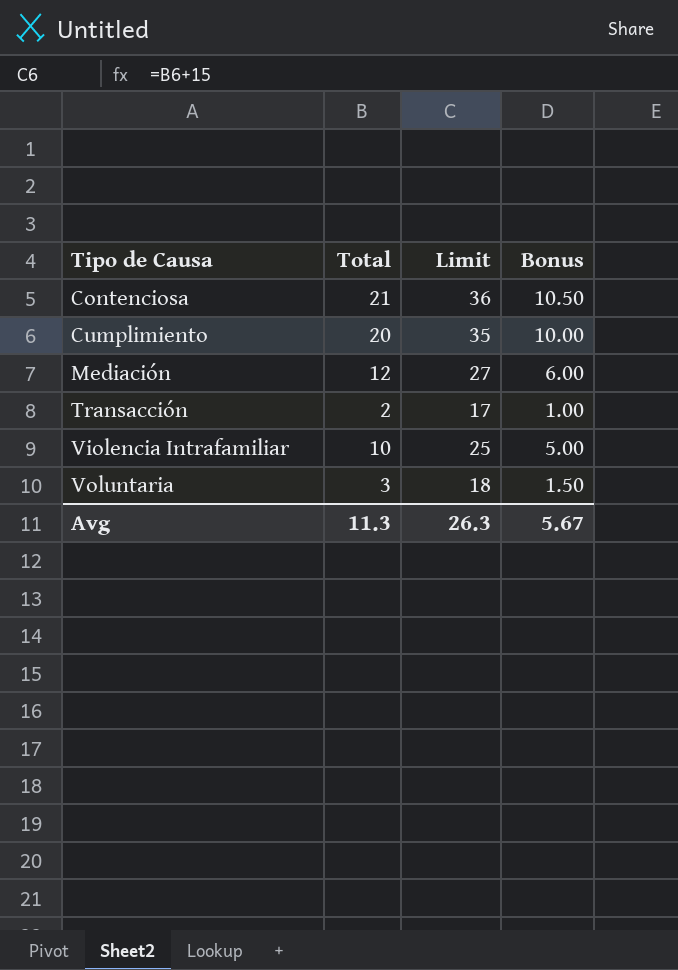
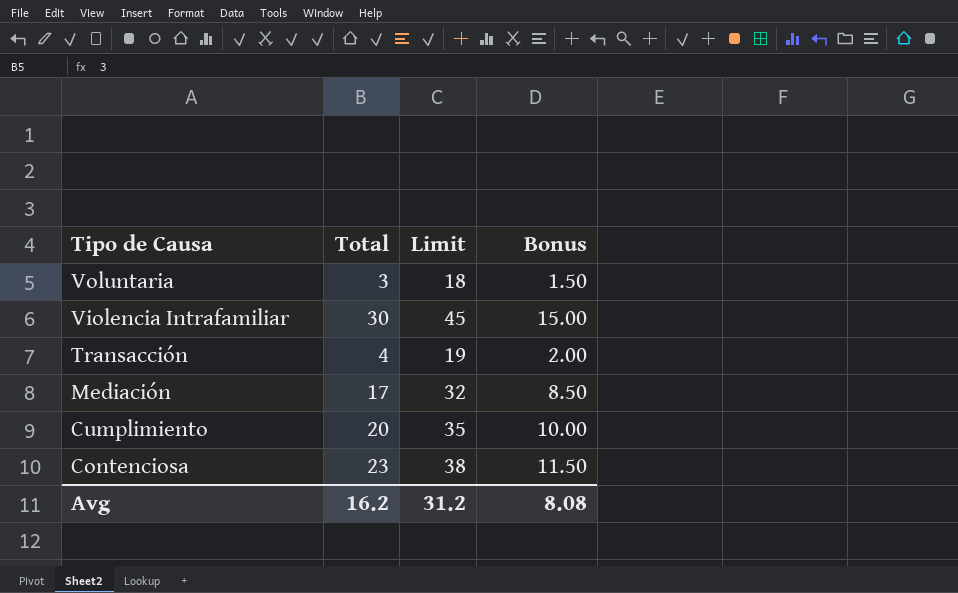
row order: Tipo de Causa ascending -> Tipo de Causa descending
Violencia Intrafamiliar | Total: 10 -> 30
Violencia Intrafamiliar | Limit: 25 -> 45
Violencia Intrafamiliar | Bonus: 5.00 -> 15.00
Transacción | Total: 2 -> 4
Transacción | Limit: 17 -> 19
Transacción | Bonus: 1.00 -> 2.00
Mediación | Total: 12 -> 17
Mediación | Limit: 27 -> 32
Mediación | Bonus: 6.00 -> 8.50
Contenciosa | Total: 21 -> 23
Contenciosa | Limit: 36 -> 38
Contenciosa | Bonus: 10.50 -> 11.50
Avg | Total: 11.3 -> 16.2
Avg | Limit: 26.3 -> 31.2
Avg | Bonus: 5.67 -> 8.08

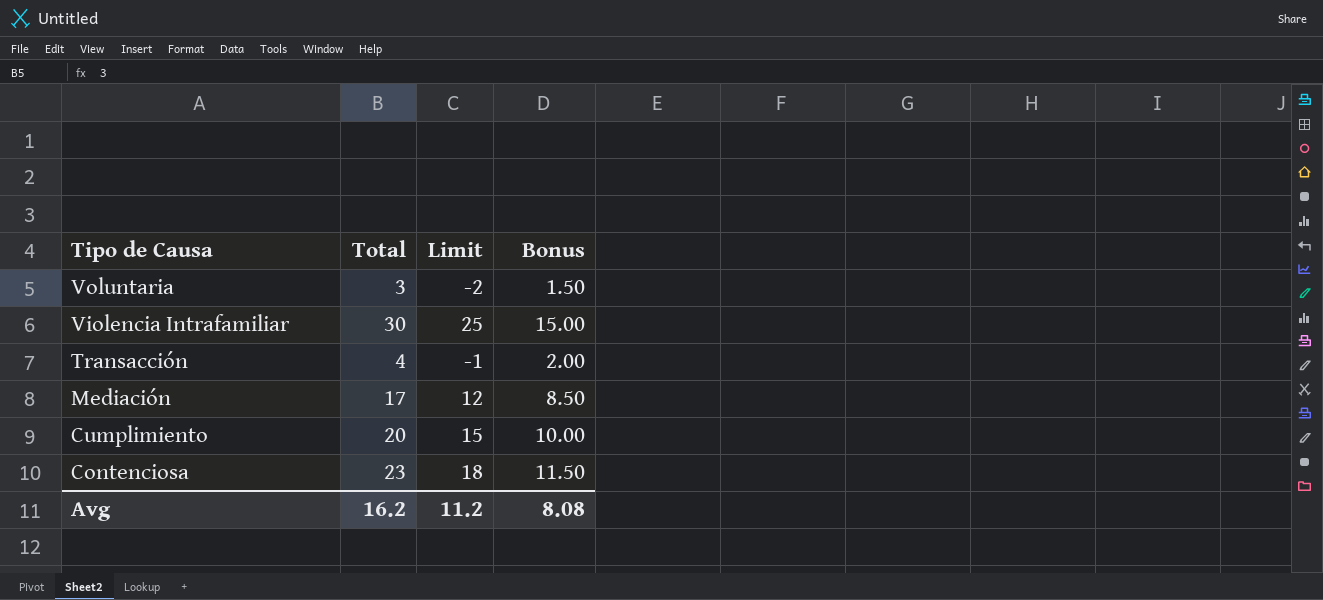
column Limit | formula: [Total] + 15 -> [Total] - 5
Avg | Limit: 31.2 -> 11.2

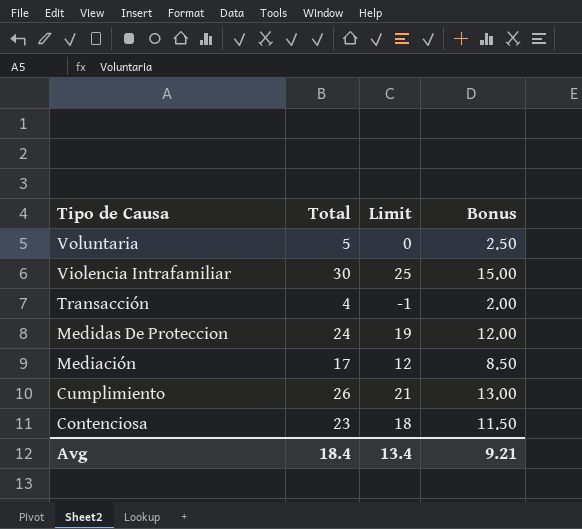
Voluntaria | Total: 3 -> 5
Voluntaria | Limit: -2 -> 0
Voluntaria | Bonus: 1.50 -> 2.50
row Medidas De Proteccion: none -> 24 | 19 | 12.00
Cumplimiento | Total: 20 -> 26
Cumplimiento | Limit: 15 -> 21
Cumplimiento | Bonus: 10.00 -> 13.00
Avg | Total: 16.2 -> 18.4
Avg | Limit: 11.2 -> 13.4
Avg | Bonus: 8.08 -> 9.21

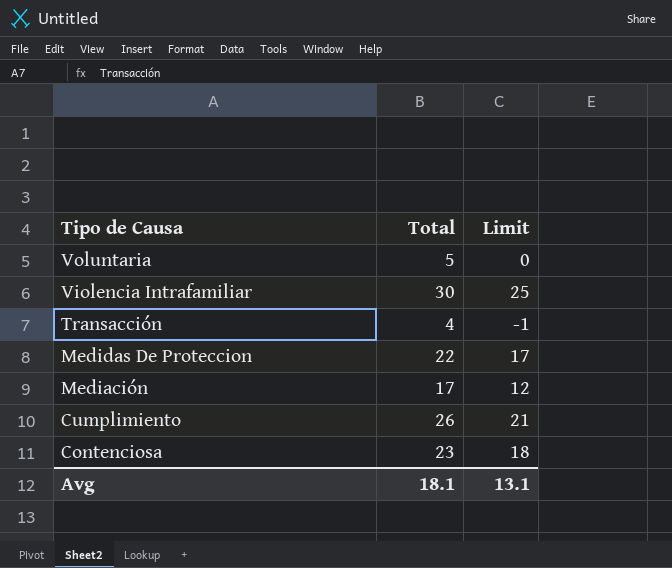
column Bonus | formula: [Total] * 0.5 -> none
Medidas De Proteccion | Total: 24 -> 22
Medidas De Proteccion | Limit: 19 -> 17
Avg | Total: 18.4 -> 18.1
Avg | Limit: 13.4 -> 13.1

